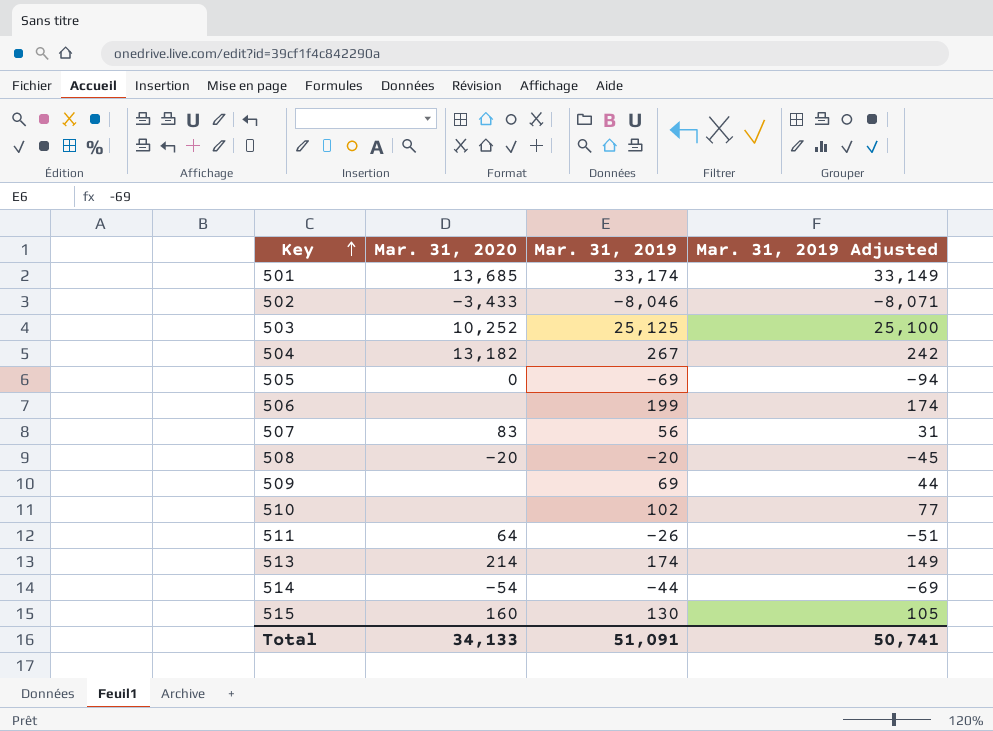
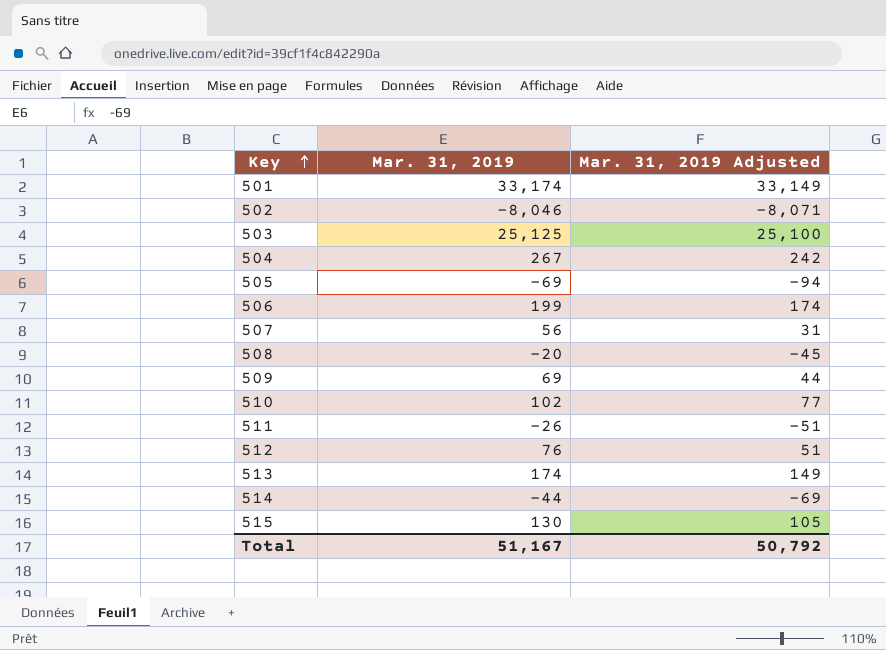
column Mar. 31, 2020 | position: 2 -> none
row 512: none -> 76 | 51
Total | Mar. 31, 2019: 51,091 -> 51,167
Total | Mar. 31, 2019 Adjusted: 50,741 -> 50,792

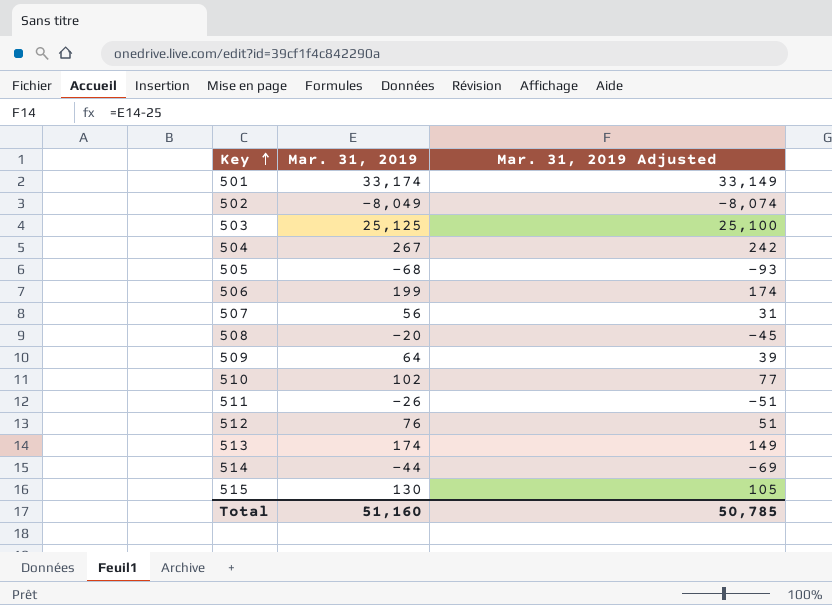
502 | Mar. 31, 2019: -8,046 -> -8,049
502 | Mar. 31, 2019 Adjusted: -8,071 -> -8,074
505 | Mar. 31, 2019: -69 -> -68
505 | Mar. 31, 2019 Adjusted: -94 -> -93
509 | Mar. 31, 2019: 69 -> 64
509 | Mar. 31, 2019 Adjusted: 44 -> 39
Total | Mar. 31, 2019: 51,167 -> 51,160
Total | Mar. 31, 2019 Adjusted: 50,792 -> 50,785

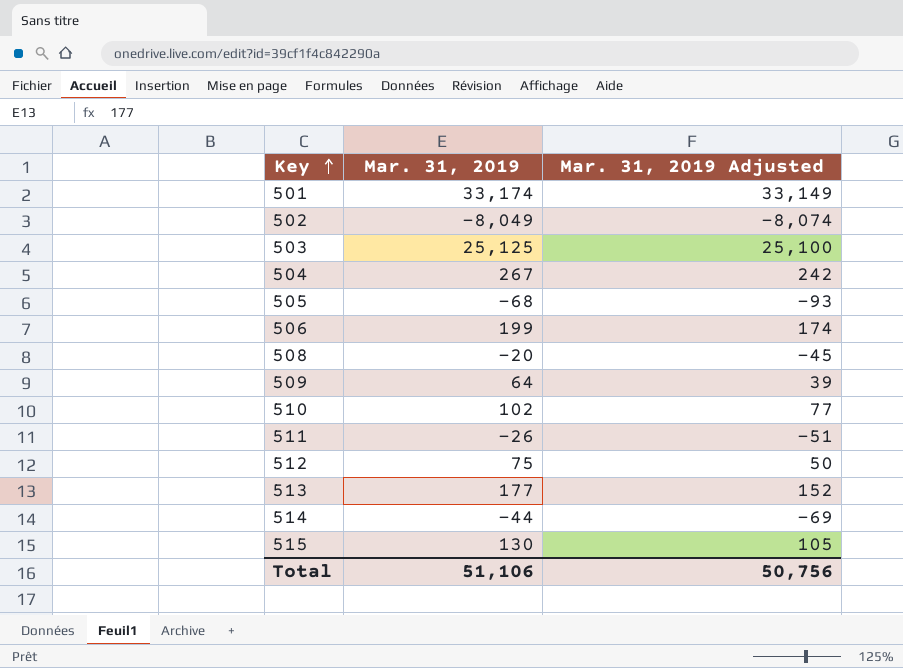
row 507: 56 | 31 -> none
512 | Mar. 31, 2019: 76 -> 75
512 | Mar. 31, 2019 Adjusted: 51 -> 50
513 | Mar. 31, 2019: 174 -> 177
513 | Mar. 31, 2019 Adjusted: 149 -> 152
Total | Mar. 31, 2019: 51,160 -> 51,106
Total | Mar. 31, 2019 Adjusted: 50,785 -> 50,756

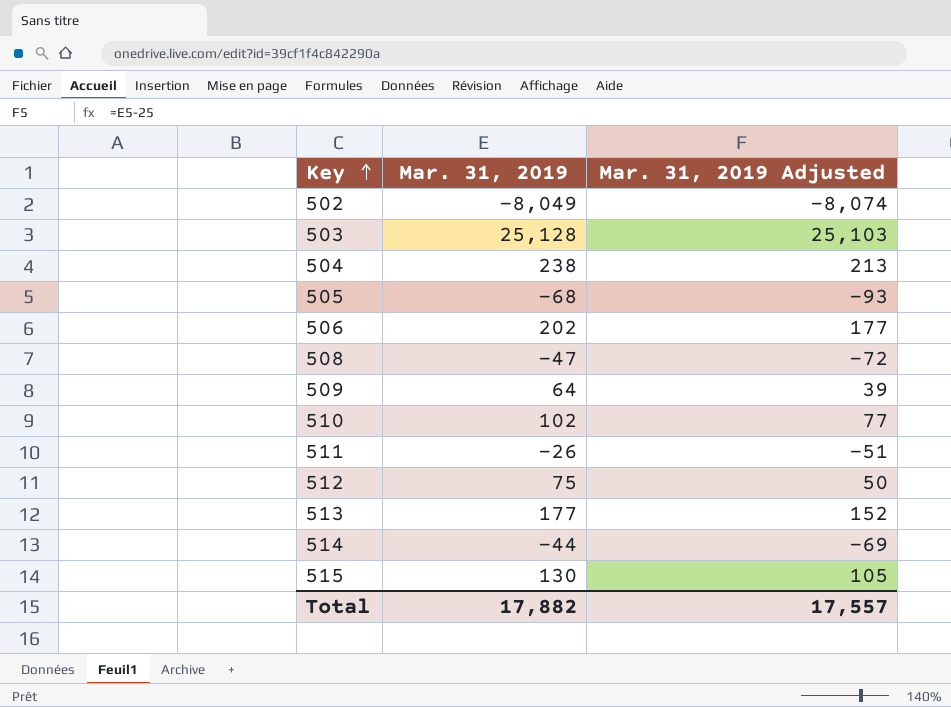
row 501: 33,174 | 33,149 -> none
503 | Mar. 31, 2019: 25,125 -> 25,128
503 | Mar. 31, 2019 Adjusted: 25,100 -> 25,103
504 | Mar. 31, 2019: 267 -> 238
504 | Mar. 31, 2019 Adjusted: 242 -> 213
506 | Mar. 31, 2019: 199 -> 202
506 | Mar. 31, 2019 Adjusted: 174 -> 177
508 | Mar. 31, 2019: -20 -> -47
508 | Mar. 31, 2019 Adjusted: -45 -> -72
Total | Mar. 31, 2019: 51,106 -> 17,882
Total | Mar. 31, 2019 Adjusted: 50,756 -> 17,557

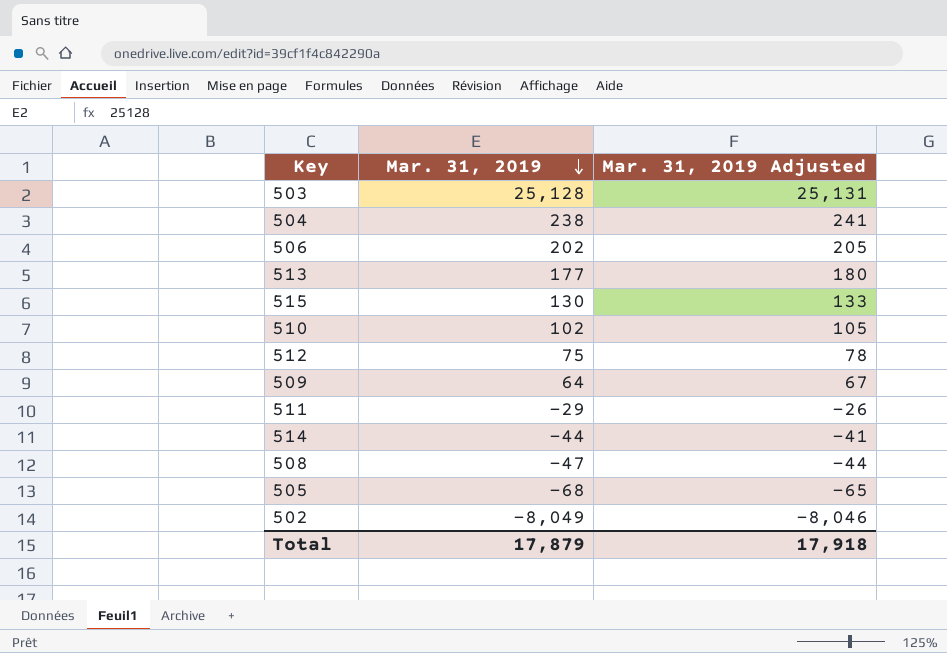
row order: Key ascending -> Mar. 31, 2019 descending
column Mar. 31, 2019 Adjusted | formula: [Mar. 31, 2019] - 25 -> [Mar. 31, 2019] + 3
511 | Mar. 31, 2019: -26 -> -29
Total | Mar. 31, 2019: 17,882 -> 17,879
Total | Mar. 31, 2019 Adjusted: 17,557 -> 17,918

